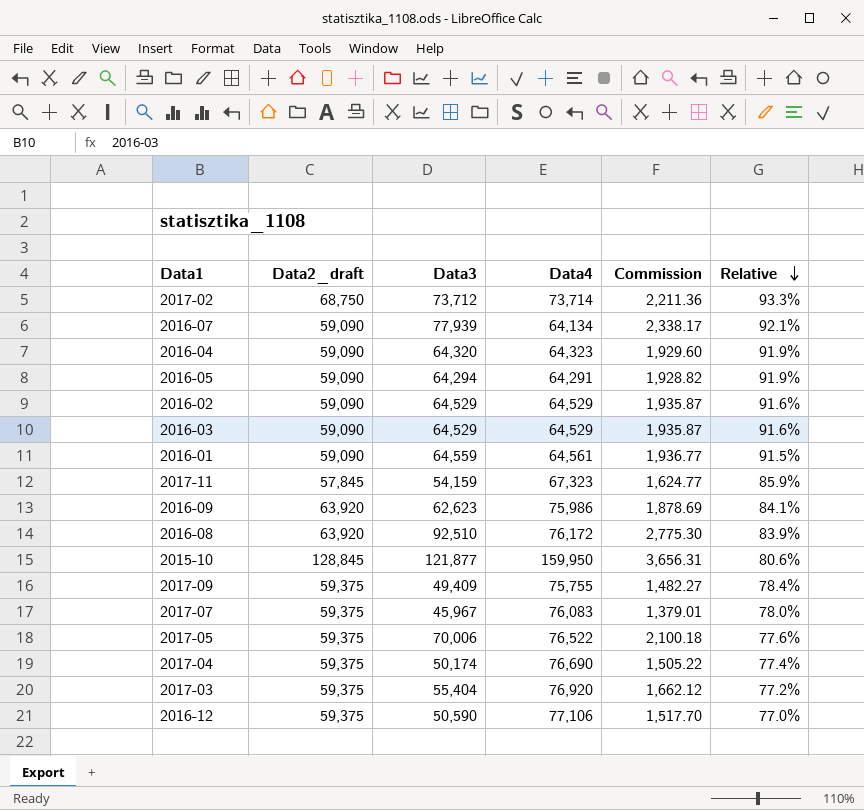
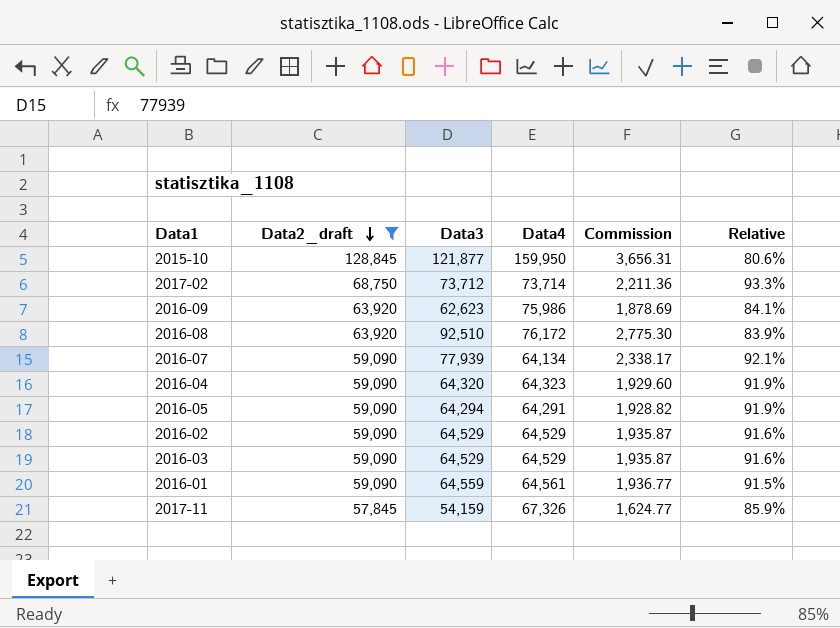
filter: none -> Data2_draft != 59,375
row order: Relative descending -> Data2_draft descending
2017-11 | Data4: 67,323 -> 67,326

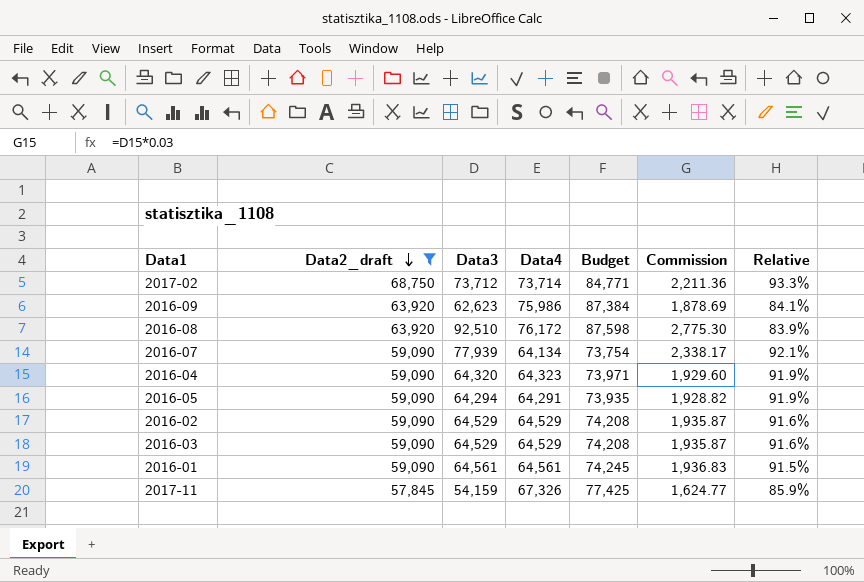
column Budget | formula: none -> [Data4] * 1.15
row 2015-10: 128,845 | 121,877 | 159,950 | 3,656.31 | 80.6% -> none
2016-01 | Data3: 64,559 -> 64,561
2016-01 | Commission: 1,936.77 -> 1,936.83

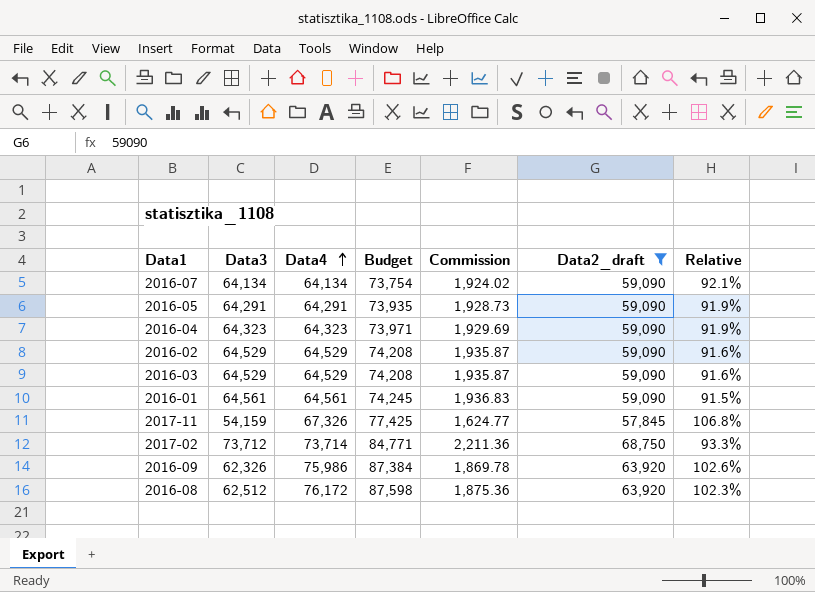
row order: Data2_draft descending -> Data4 ascending
column Data2_draft | position: 2 -> 6
column Relative | formula: [Data2_draft] / [Data4] -> [Data2_draft] / [Data3]
2016-07 | Data3: 77,939 -> 64,134
2016-07 | Commission: 2,338.17 -> 1,924.02
2016-05 | Data3: 64,294 -> 64,291
2016-05 | Commission: 1,928.82 -> 1,928.73
2016-04 | Data3: 64,320 -> 64,323
2016-04 | Commission: 1,929.60 -> 1,929.69
2016-09 | Data3: 62,623 -> 62,326
2016-09 | Commission: 1,878.69 -> 1,869.78
2016-08 | Data3: 92,510 -> 62,512
2016-08 | Commission: 2,775.30 -> 1,875.36

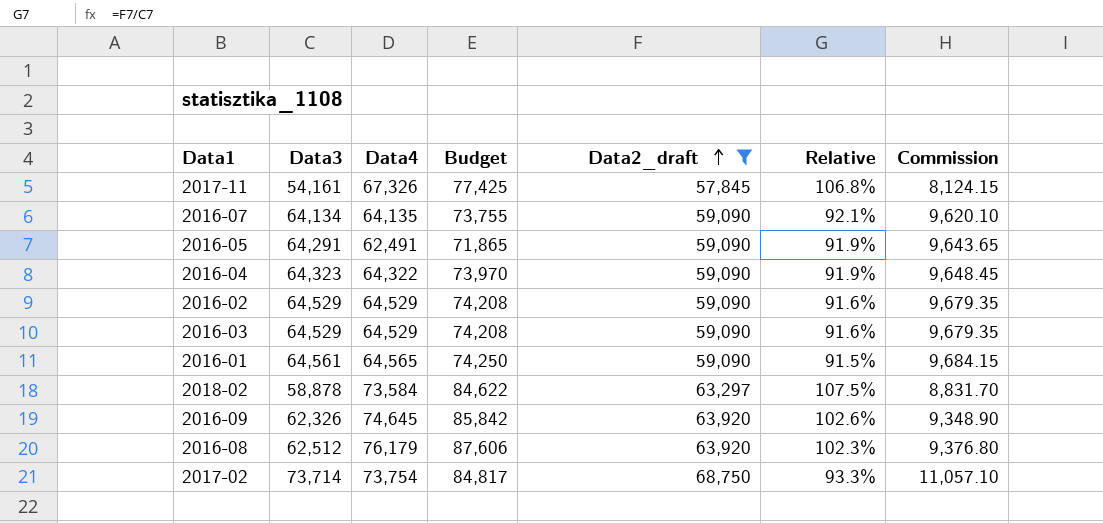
row order: Data4 ascending -> Data2_draft ascending
column Commission | formula: [Data3] * 0.03 -> [Data3] * 0.15
column Commission | position: 5 -> 7
2017-11 | Data3: 54,159 -> 54,161
2016-07 | Data4: 64,134 -> 64,135
2016-07 | Budget: 73,754 -> 73,755
2016-05 | Data4: 64,291 -> 62,491
2016-05 | Budget: 73,935 -> 71,865
2016-04 | Data4: 64,323 -> 64,322
2016-04 | Budget: 73,971 -> 73,970
2016-01 | Data4: 64,561 -> 64,565
2016-01 | Budget: 74,245 -> 74,250
row 2018-02: none -> 58,878 | 73,584 | 84,622 | 63,297 | 107.5% | 8,831.70
2016-09 | Data4: 75,986 -> 74,645
2016-09 | Budget: 87,384 -> 85,842
2016-08 | Data4: 76,172 -> 76,179
2016-08 | Budget: 87,598 -> 87,606
2017-02 | Data3: 73,712 -> 73,714
2017-02 | Data4: 73,714 -> 73,754
2017-02 | Budget: 84,771 -> 84,817

